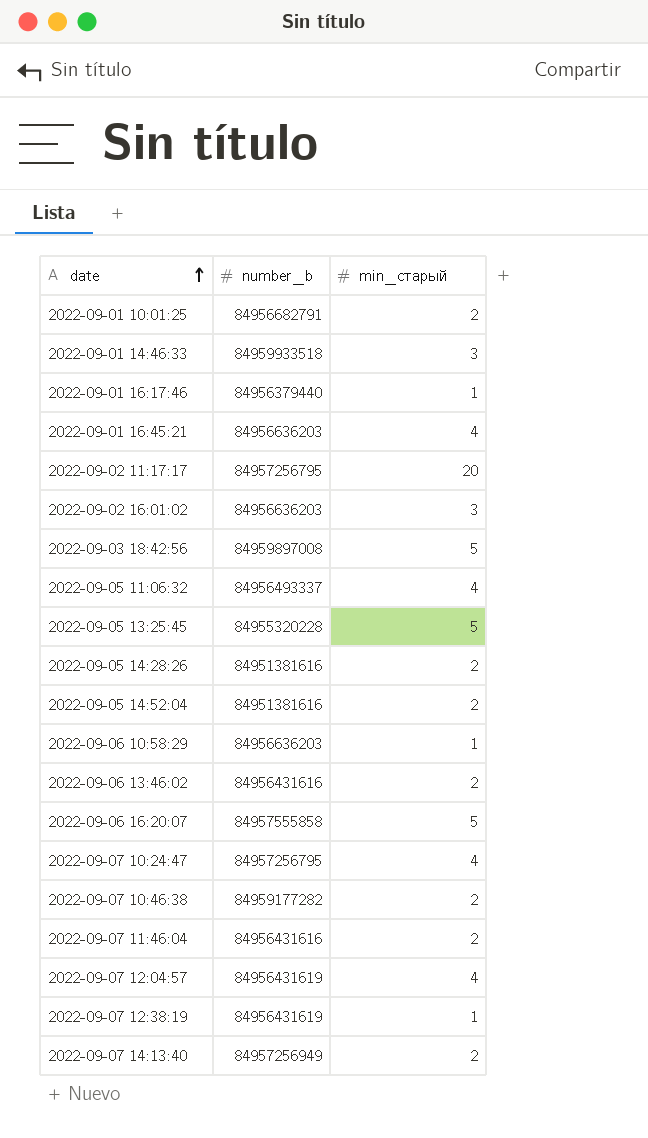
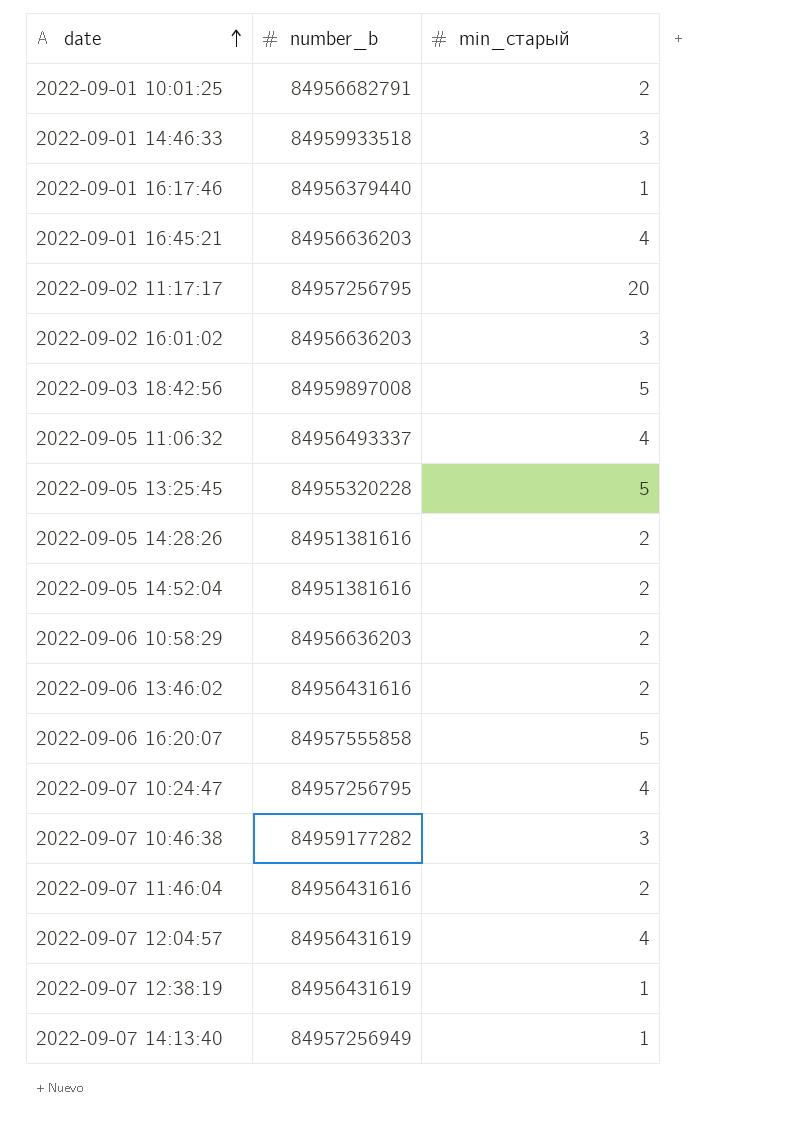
2022-09-06 10:58:29 | min_старый: 1 -> 2
2022-09-07 10:46:38 | min_старый: 2 -> 3
2022-09-07 14:13:40 | min_старый: 2 -> 1

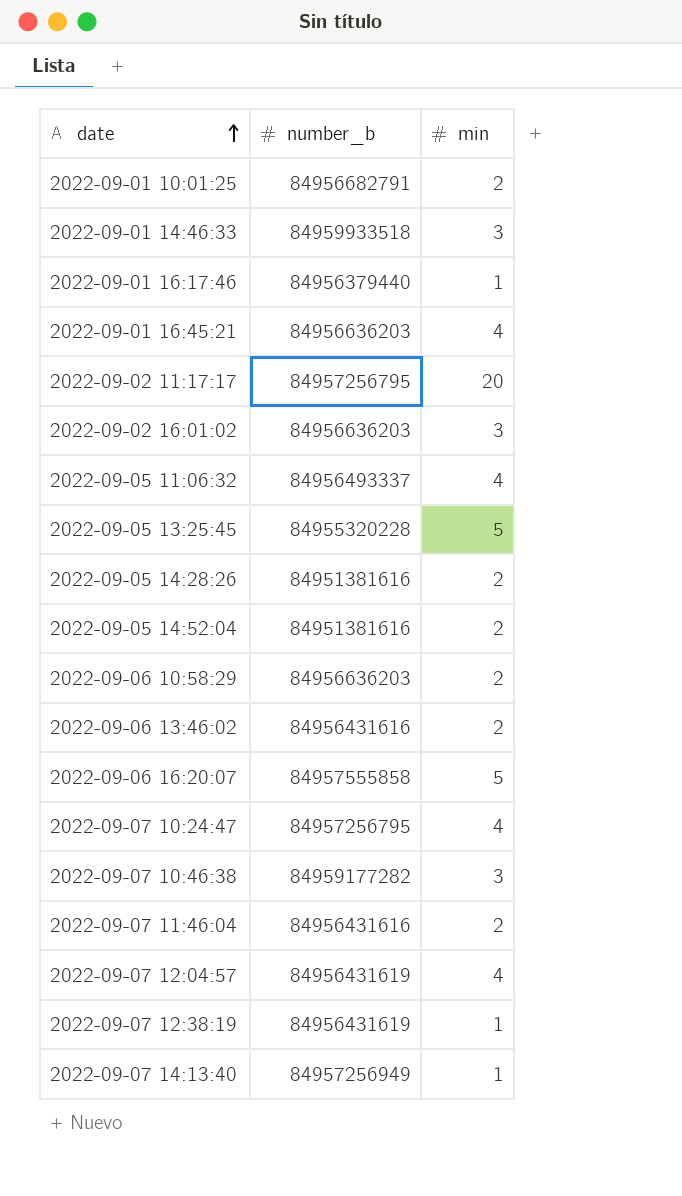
column name: min_старый -> min
row 2022-09-03 18:42:56: 84959897008 | 5 -> none

